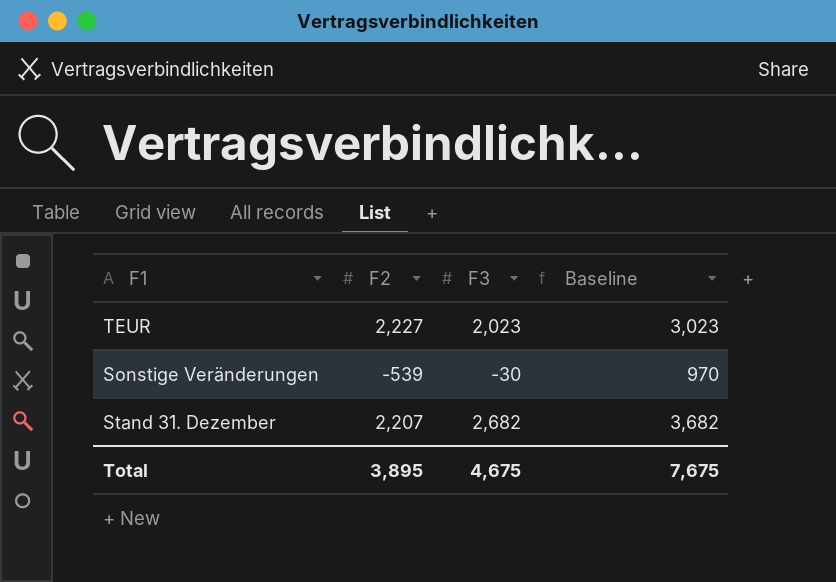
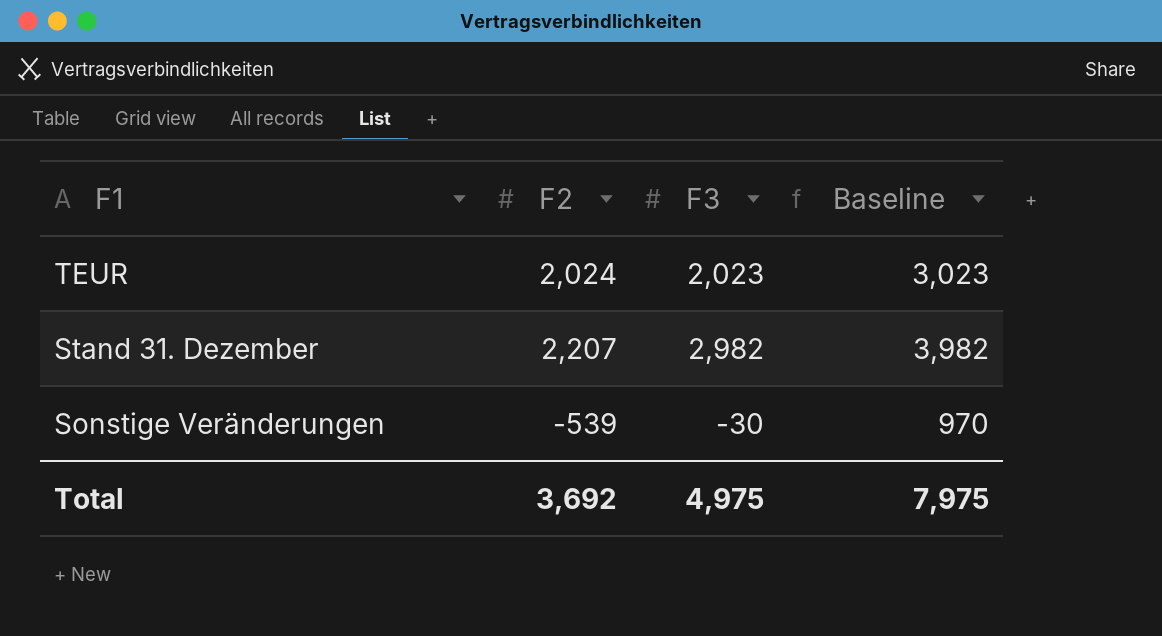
row order: none -> F1 descending
TEUR | F2: 2,227 -> 2,024
Stand 31. Dezember | F3: 2,682 -> 2,982
Stand 31. Dezember | Baseline: 3,682 -> 3,982
Total | F2: 3,895 -> 3,692
Total | F3: 4,675 -> 4,975
Total | Baseline: 7,675 -> 7,975

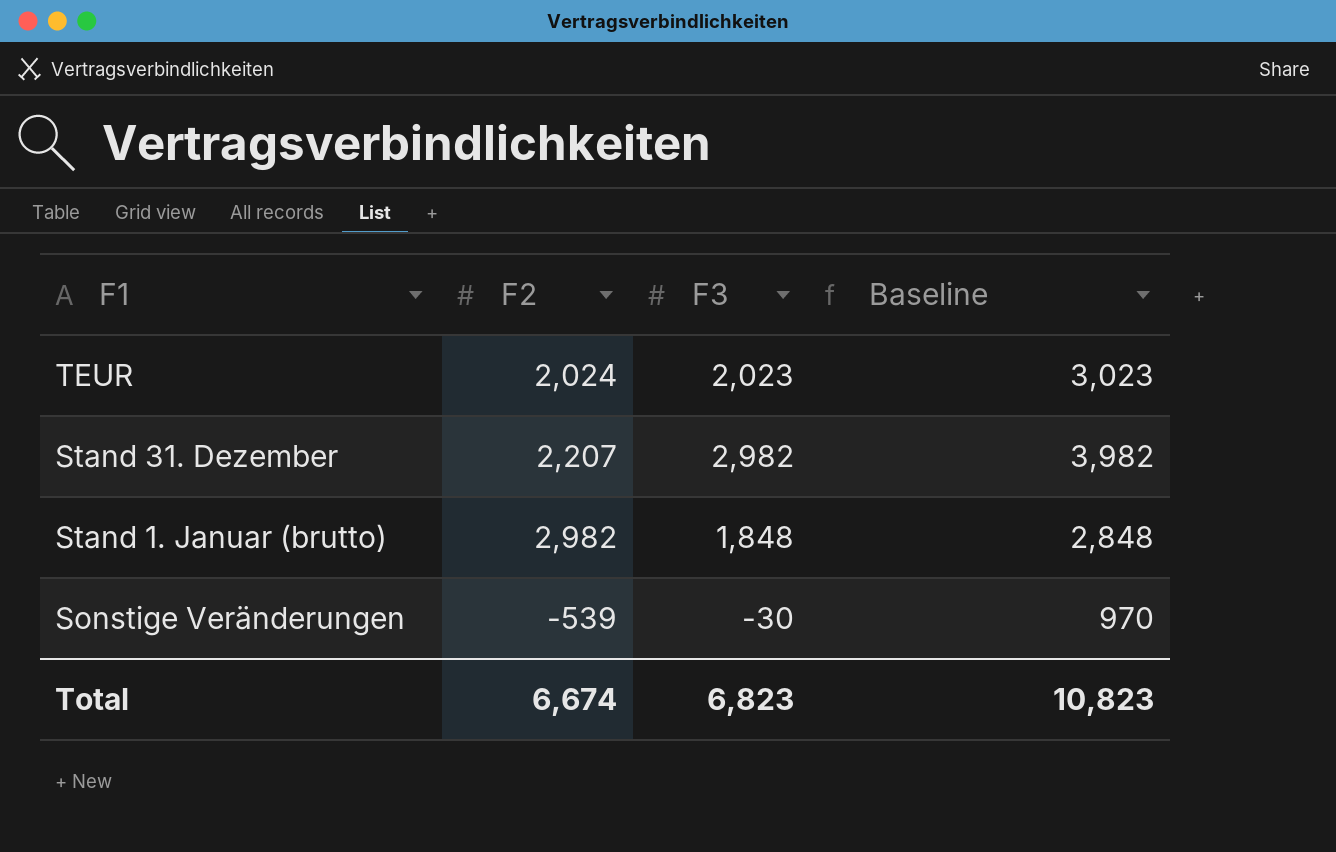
row Stand 1. Januar (brutto): none -> 2,982 | 1,848 | 2,848
Total | F2: 3,692 -> 6,674
Total | F3: 4,975 -> 6,823
Total | Baseline: 7,975 -> 10,823

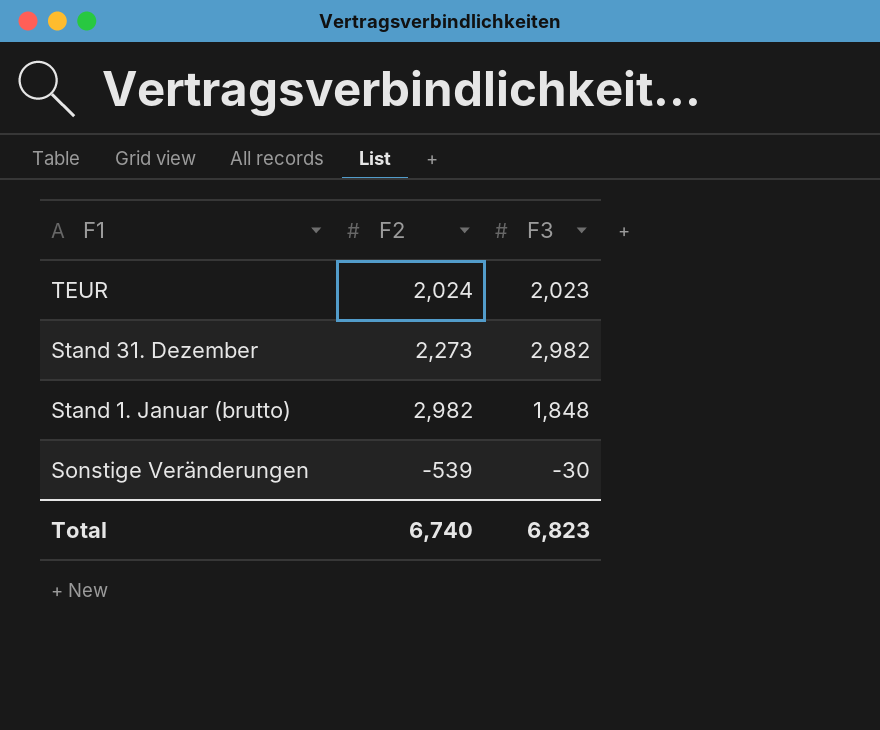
column Baseline | formula: [F3] + 1000 -> none
Stand 31. Dezember | F2: 2,207 -> 2,273
Total | F2: 6,674 -> 6,740

